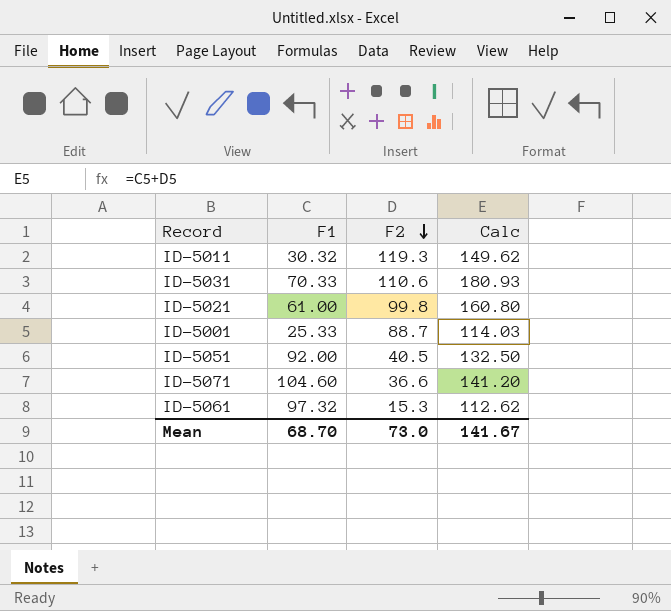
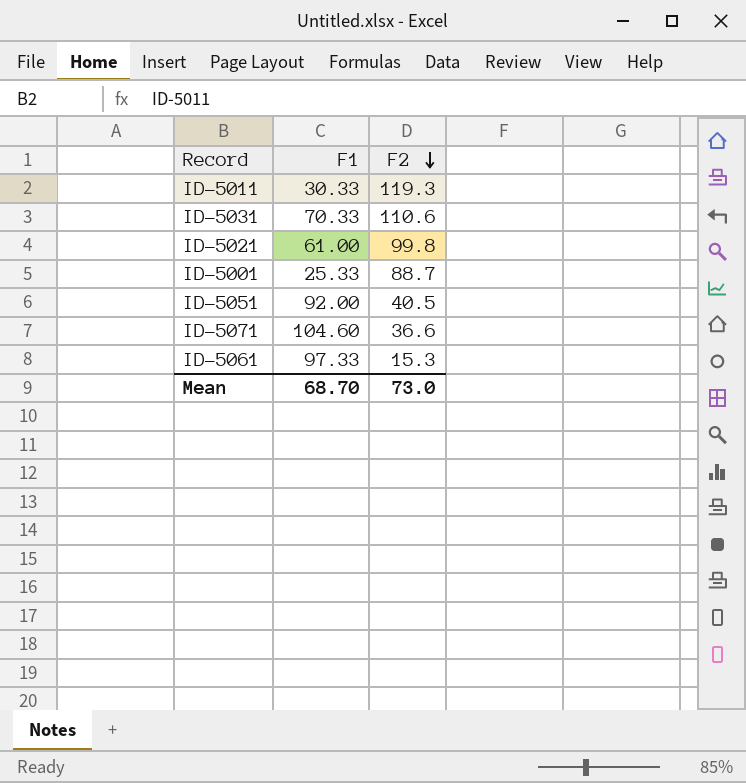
column Calc | formula: [F1] + [F2] -> none
ID-5011 | F1: 30.32 -> 30.33
ID-5061 | F1: 97.32 -> 97.33

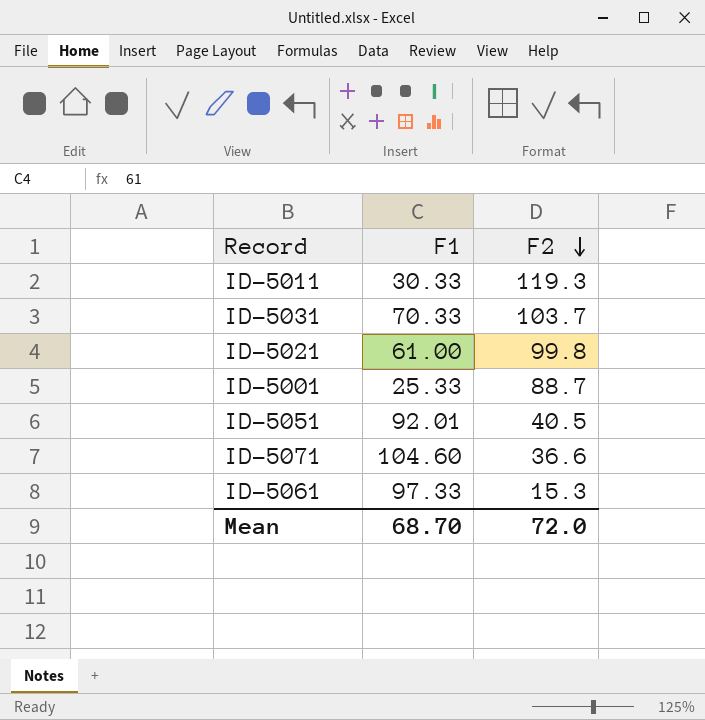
ID-5031 | F2: 110.6 -> 103.7
ID-5051 | F1: 92.00 -> 92.01
Mean | F2: 73.0 -> 72.0

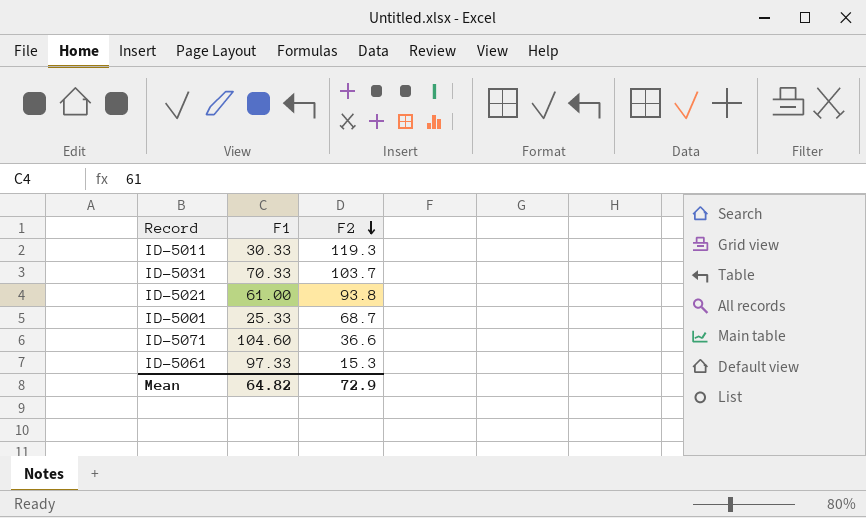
row ID-5051: 92.01 | 40.5 -> none
ID-5021 | F2: 99.8 -> 93.8
ID-5001 | F2: 88.7 -> 68.7
Mean | F1: 68.70 -> 64.82
Mean | F2: 72.0 -> 72.9

